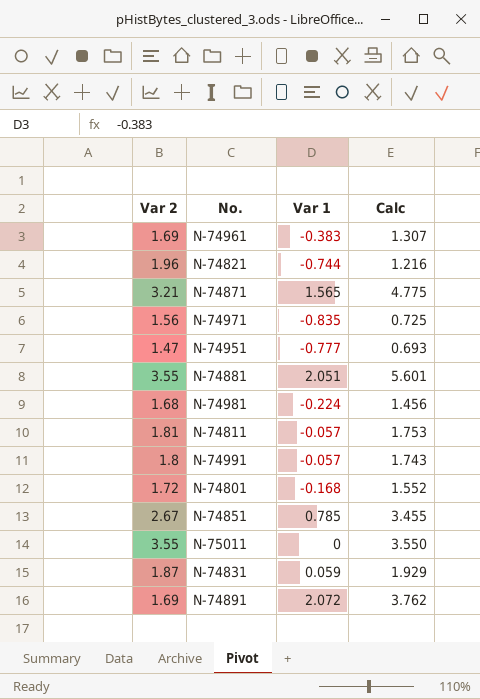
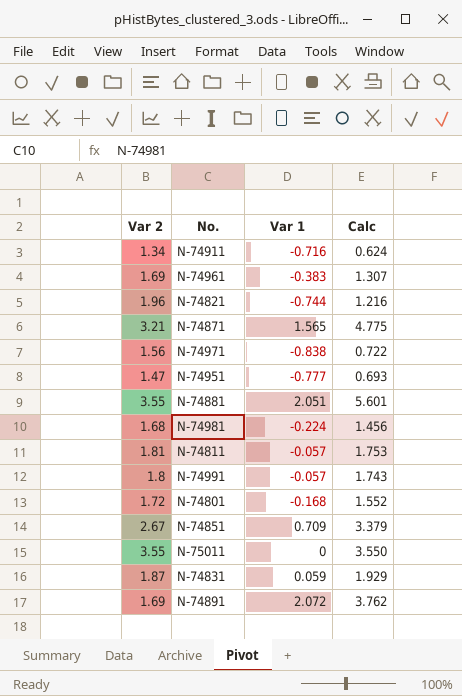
row N-74911: none -> 1.34 | -0.716 | 0.624
N-74971 | Var 1: -0.835 -> -0.838
N-74971 | Calc: 0.725 -> 0.722
N-74851 | Var 1: 0.785 -> 0.709
N-74851 | Calc: 3.455 -> 3.379

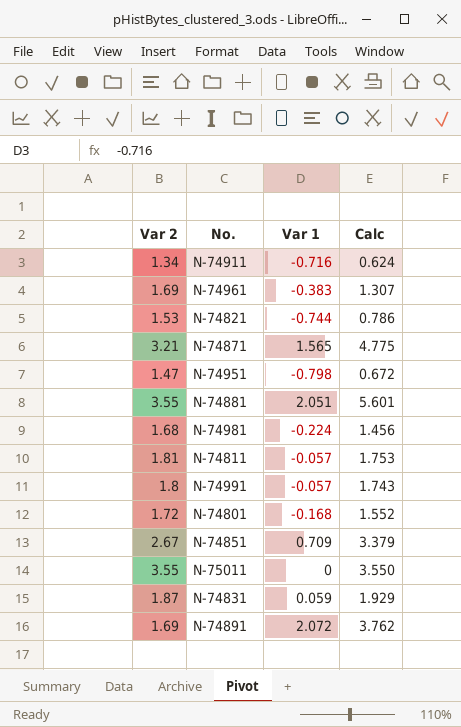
row N-74971: 1.56 | -0.838 | 0.722 -> none
N-74821 | Var 2: 1.96 -> 1.53
N-74821 | Calc: 1.216 -> 0.786
N-74951 | Var 1: -0.777 -> -0.798
N-74951 | Calc: 0.693 -> 0.672

